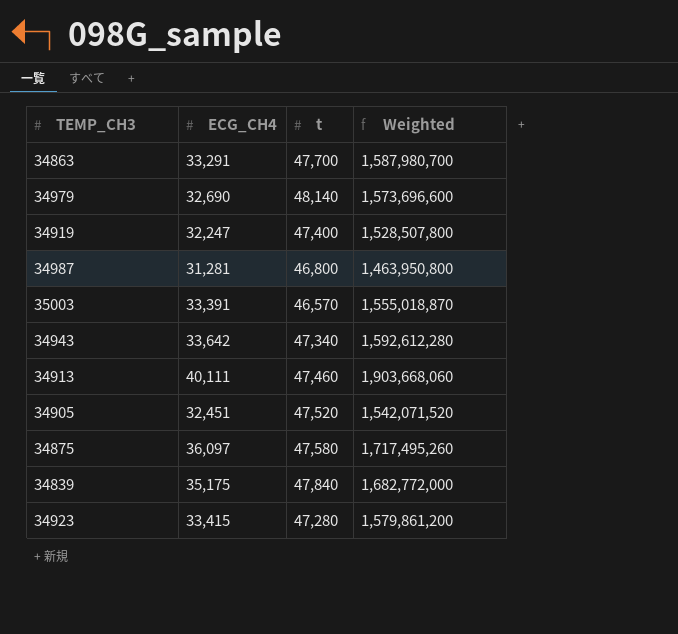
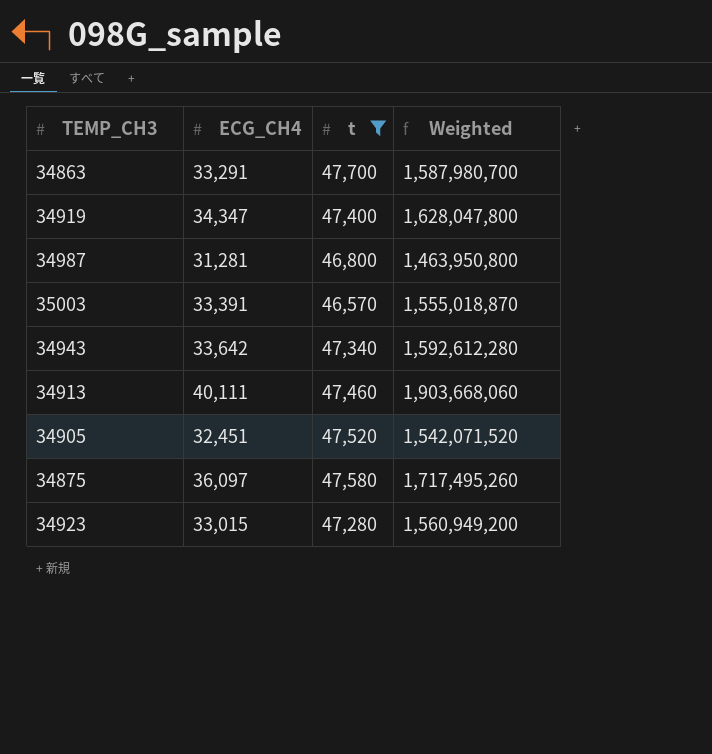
filter: none -> t <= 47,700
34919 | ECG_CH4: 32,247 -> 34,347
34919 | Weighted: 1,528,507,800 -> 1,628,047,800
34923 | ECG_CH4: 33,415 -> 33,015
34923 | Weighted: 1,579,861,200 -> 1,560,949,200

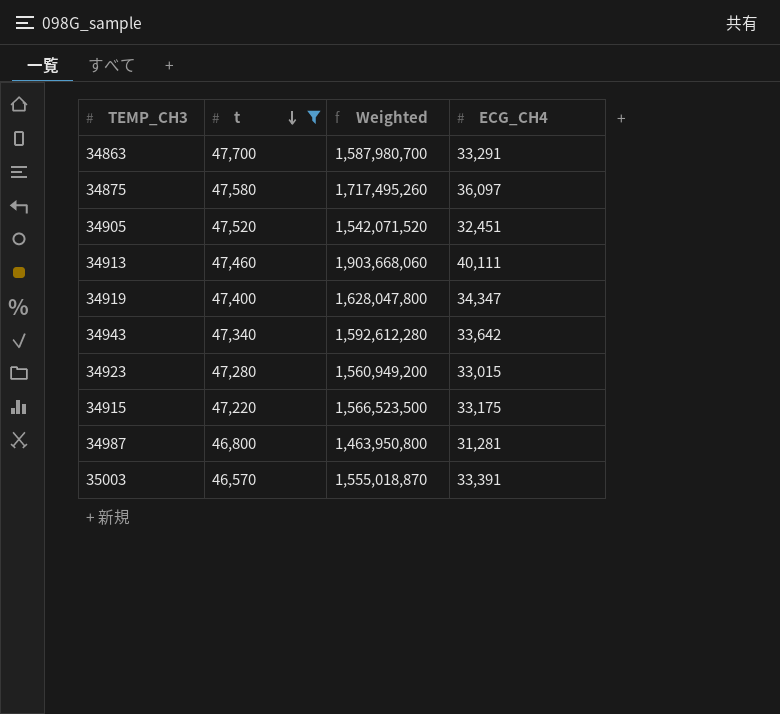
row order: none -> t descending
column ECG_CH4 | position: 2 -> 4
row 34915: none -> 47,220 | 1,566,523,500 | 33,175

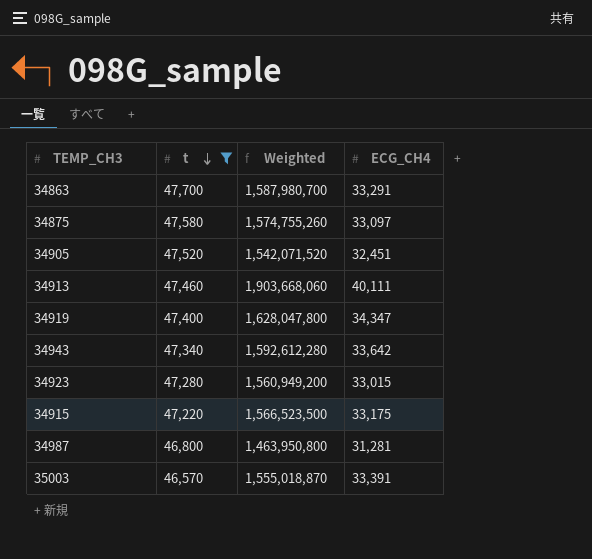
34875 | Weighted: 1,717,495,260 -> 1,574,755,260
34875 | ECG_CH4: 36,097 -> 33,097

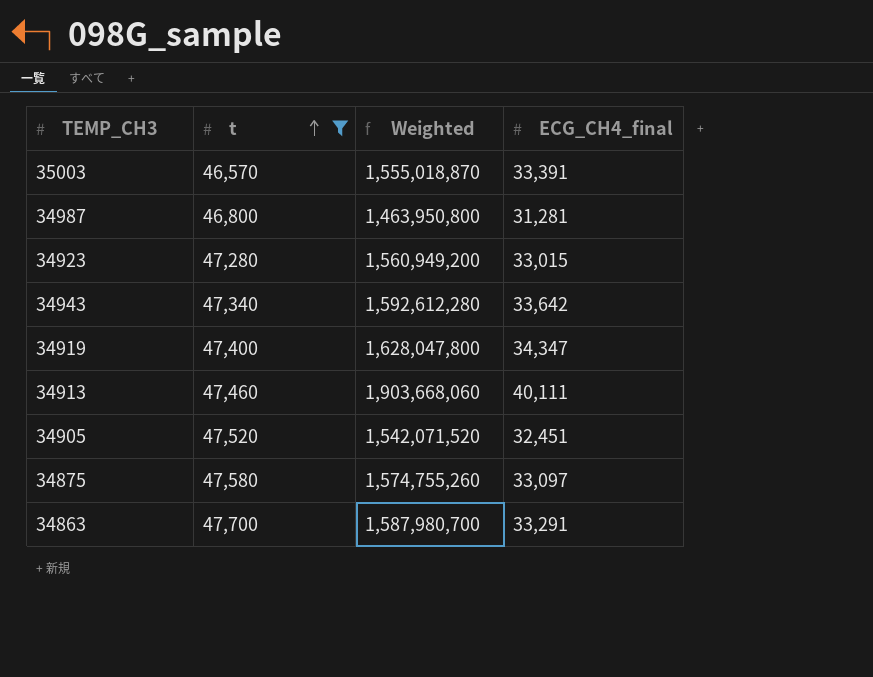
row order: t descending -> t ascending
column name: ECG_CH4 -> ECG_CH4_final
row 34915: 47,220 | 1,566,523,500 | 33,175 -> none

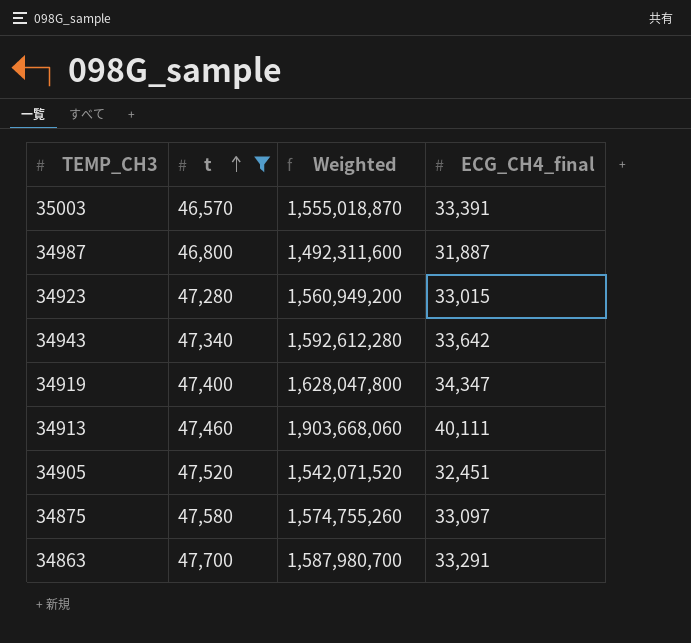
34987 | Weighted: 1,463,950,800 -> 1,492,311,600
34987 | ECG_CH4_final: 31,281 -> 31,887

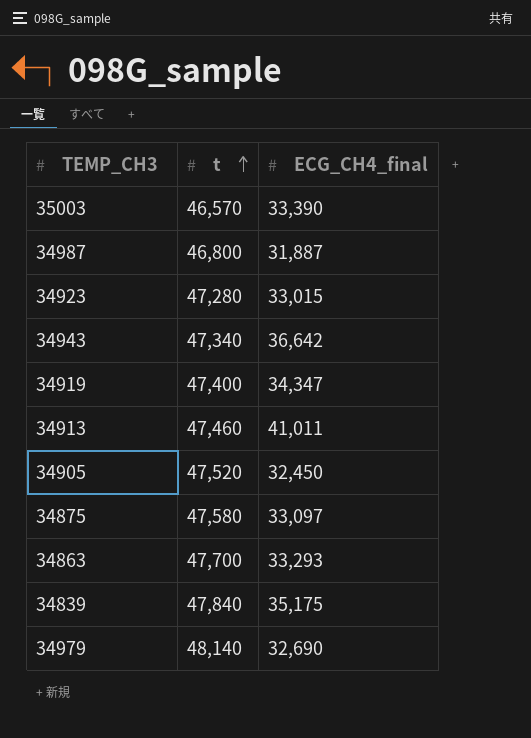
filter: t <= 47,700 -> none
column Weighted | formula: [t] * [ECG_CH4_final] -> none
35003 | ECG_CH4_final: 33,391 -> 33,390
34943 | ECG_CH4_final: 33,642 -> 36,642
34913 | ECG_CH4_final: 40,111 -> 41,011
34905 | ECG_CH4_final: 32,451 -> 32,450
34863 | ECG_CH4_final: 33,291 -> 33,293

